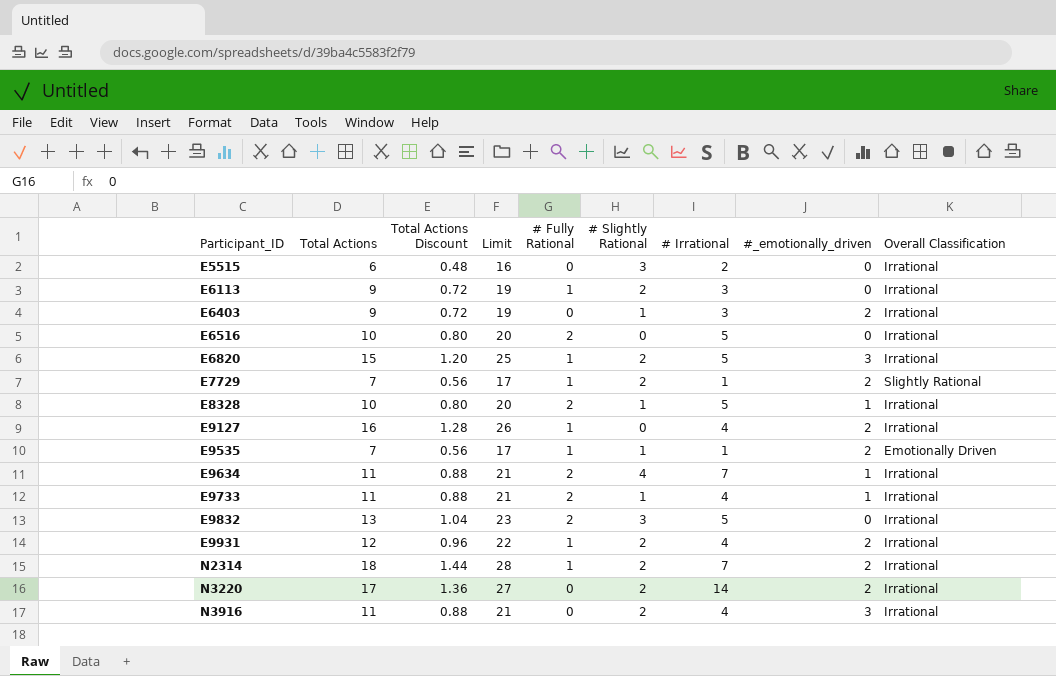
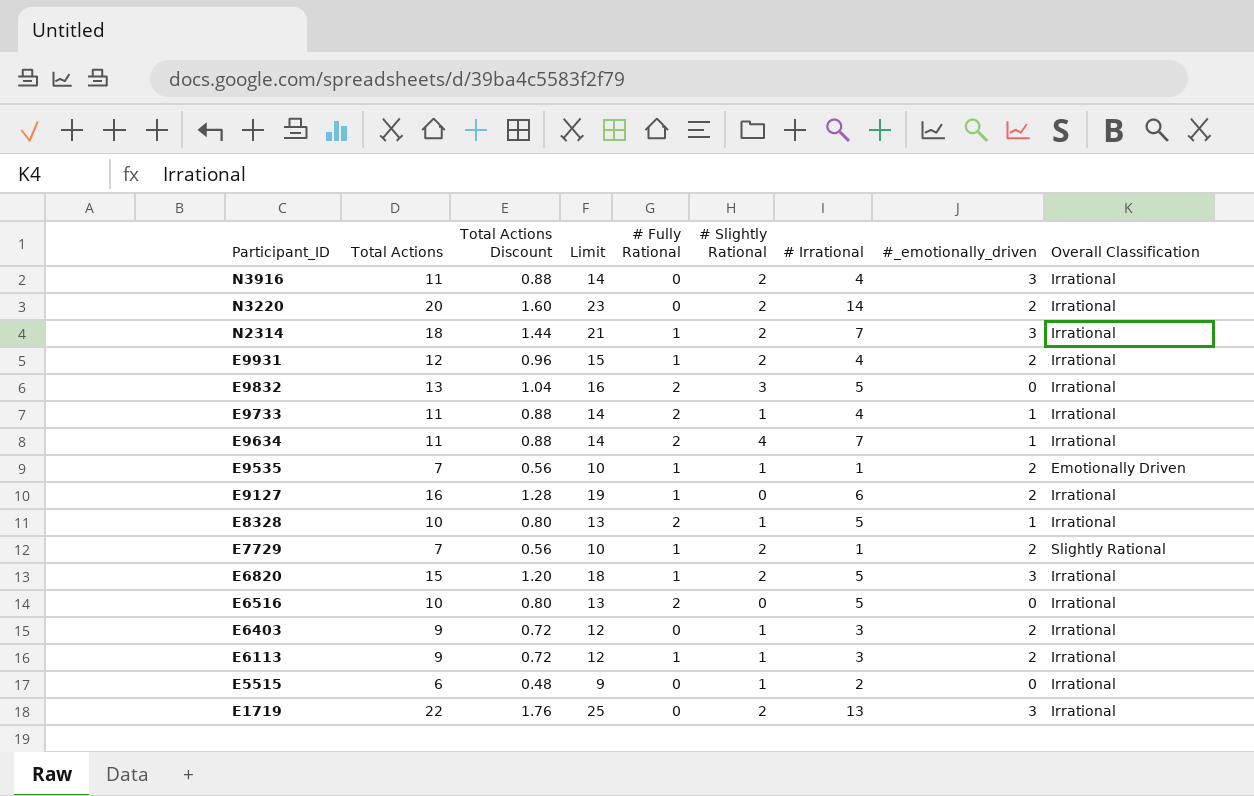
row order: Participant_ID ascending -> Participant_ID descending
column Limit | formula: [Total Actions] + 10 -> [Total Actions] + 3
N3220 | Total Actions: 17 -> 20
N3220 | Total Actions Discount: 1.36 -> 1.60
N2314 | #_emotionally_driven: 2 -> 3
E9127 | # Irrational: 4 -> 6
E6113 | # Slightly Rational: 2 -> 1
E6113 | #_emotionally_driven: 0 -> 2
E5515 | # Slightly Rational: 3 -> 1
row E1719: none -> 22 | 1.76 | 25 | 0 | 2 | 13 | 3 | Irrational

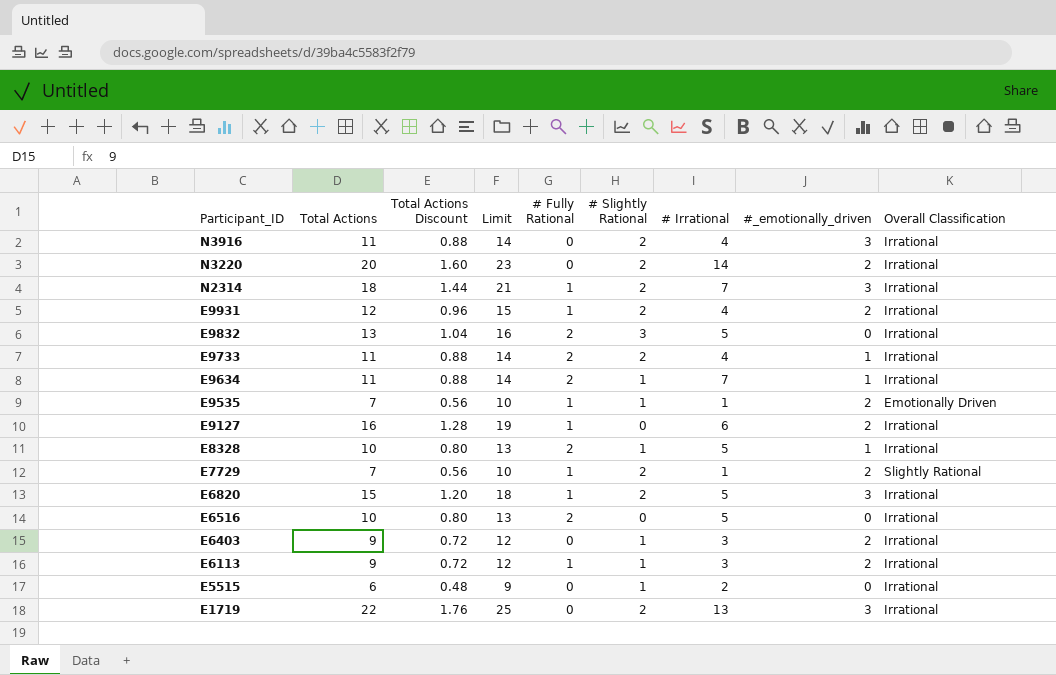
E9733 | # Slightly Rational: 1 -> 2
E9634 | # Slightly Rational: 4 -> 1

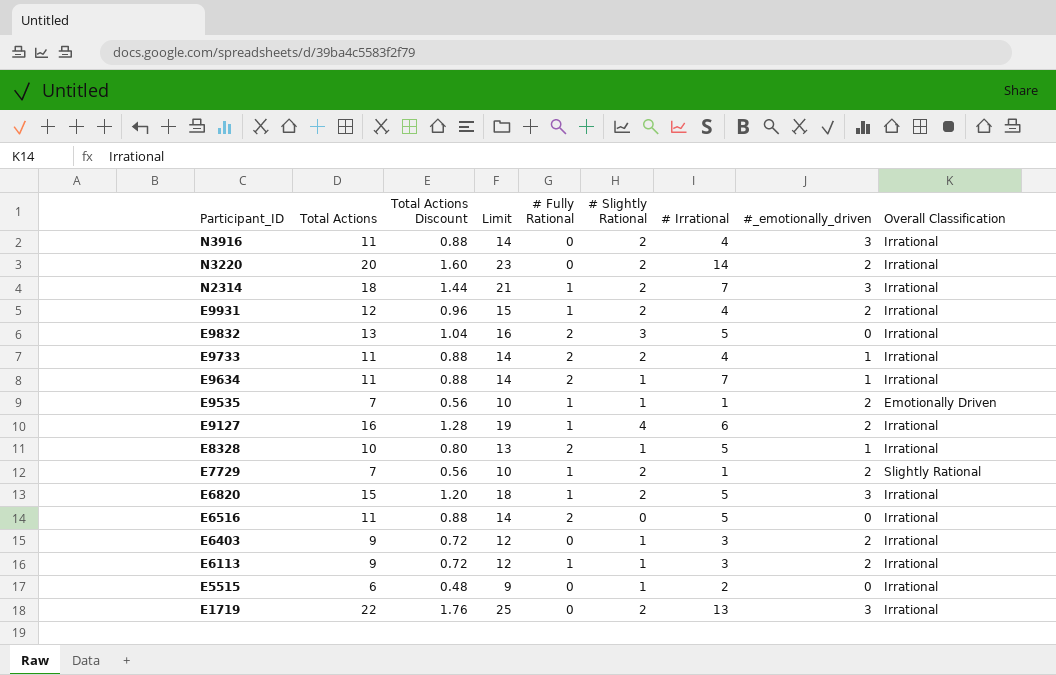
E9127 | # Slightly Rational: 0 -> 4
E6516 | Total Actions: 10 -> 11
E6516 | Total Actions Discount: 0.80 -> 0.88
E6516 | Limit: 13 -> 14

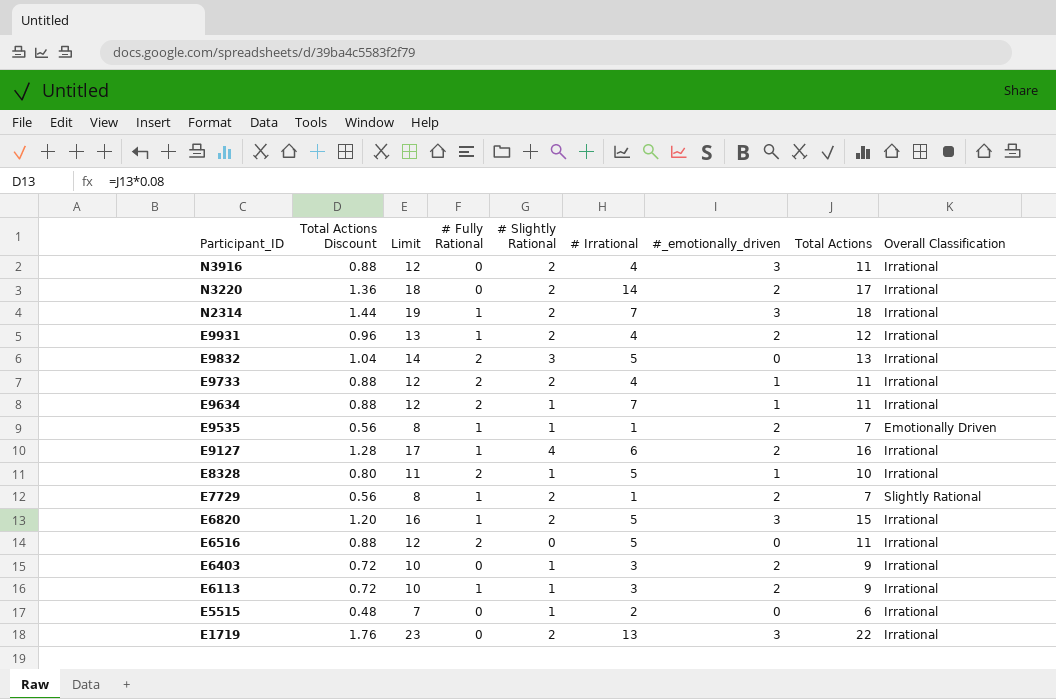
column Limit | formula: [Total Actions] + 3 -> [Total Actions] + 1
column Total Actions | position: 2 -> 8
N3220 | Total Actions Discount: 1.60 -> 1.36
N3220 | Total Actions: 20 -> 17

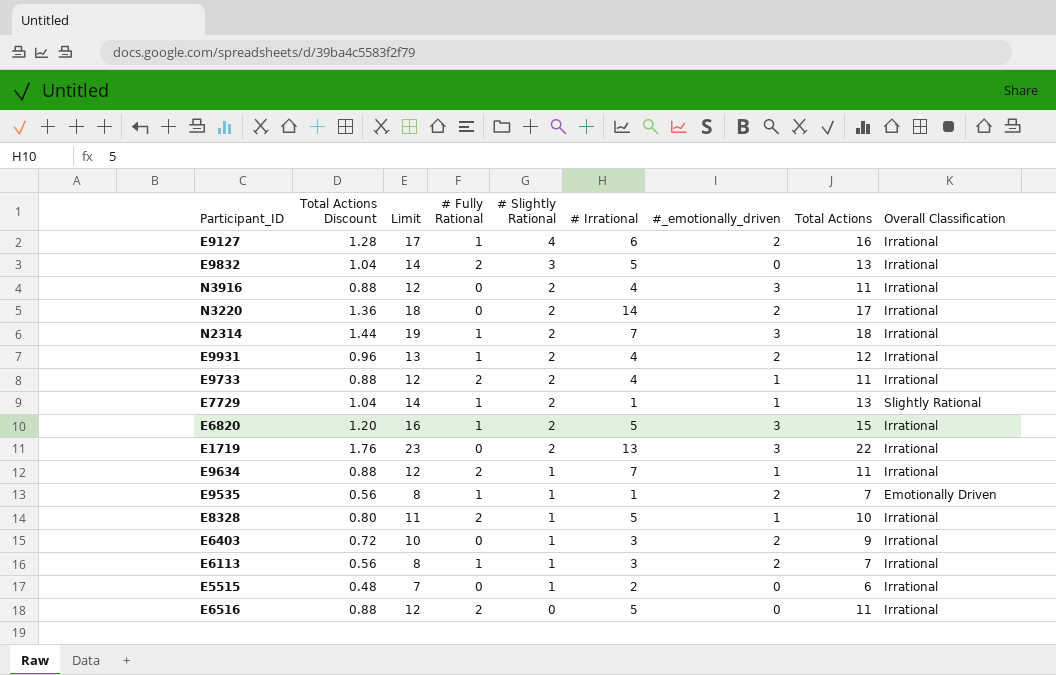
row order: Participant_ID descending -> # Slightly Rational descending
E7729 | Total Actions Discount: 0.56 -> 1.04
E7729 | Limit: 8 -> 14
E7729 | #_emotionally_driven: 2 -> 1
E7729 | Total Actions: 7 -> 13
E6113 | Total Actions Discount: 0.72 -> 0.56
E6113 | Limit: 10 -> 8
E6113 | Total Actions: 9 -> 7

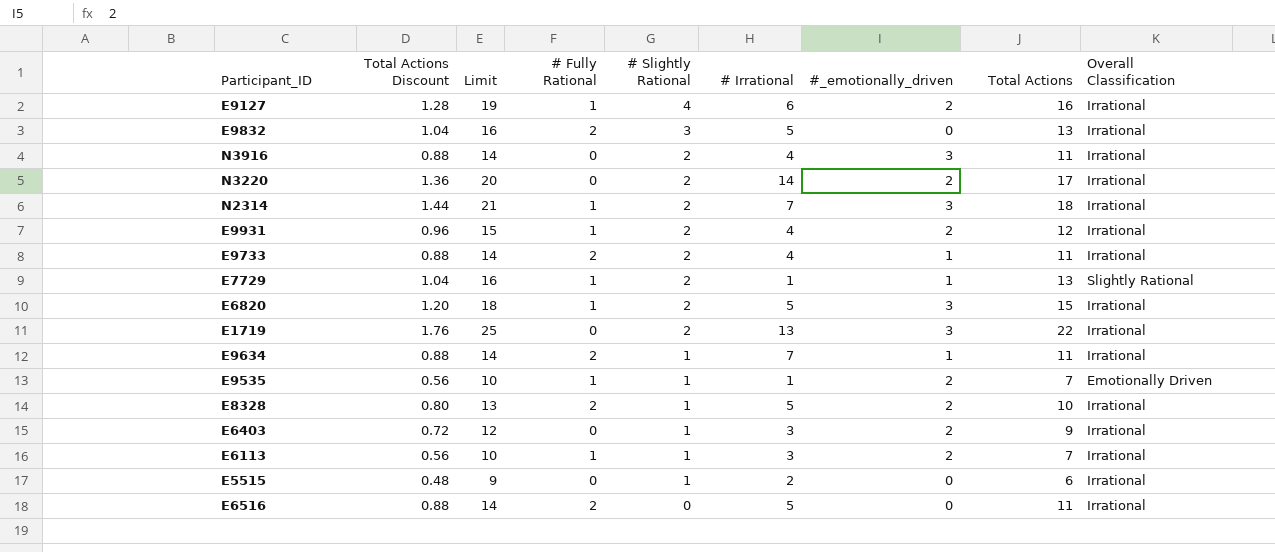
column Limit | formula: [Total Actions] + 1 -> [Total Actions] + 3
E8328 | #_emotionally_driven: 1 -> 2

